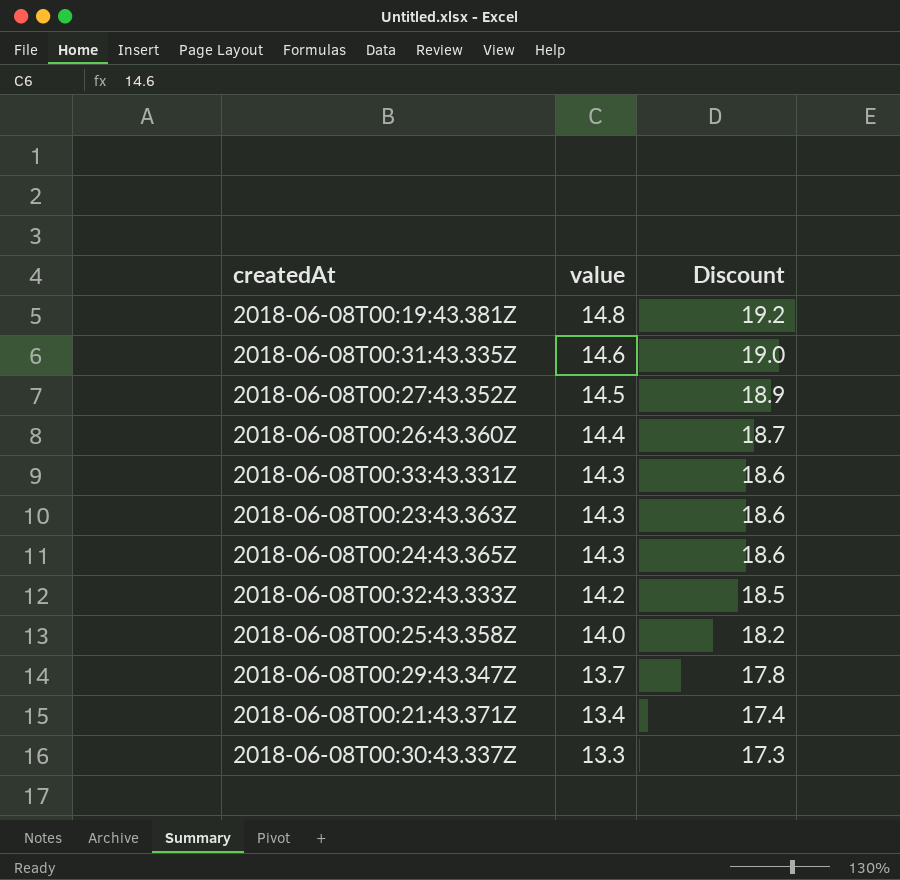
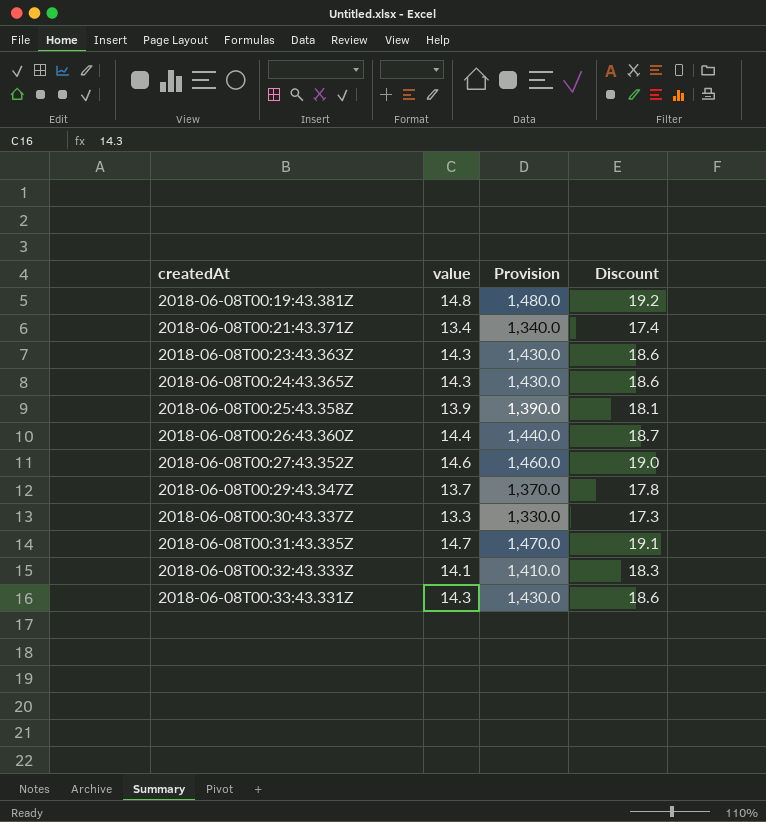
row order: value descending -> createdAt ascending
column Provision | formula: none -> [value] * 100
2018-06-08T00:25:43.358Z | value: 14.0 -> 13.9
2018-06-08T00:25:43.358Z | Discount: 18.2 -> 18.1
2018-06-08T00:27:43.352Z | value: 14.5 -> 14.6
2018-06-08T00:27:43.352Z | Discount: 18.9 -> 19.0
2018-06-08T00:31:43.335Z | value: 14.6 -> 14.7
2018-06-08T00:31:43.335Z | Discount: 19.0 -> 19.1
2018-06-08T00:32:43.333Z | value: 14.2 -> 14.1
2018-06-08T00:32:43.333Z | Discount: 18.5 -> 18.3

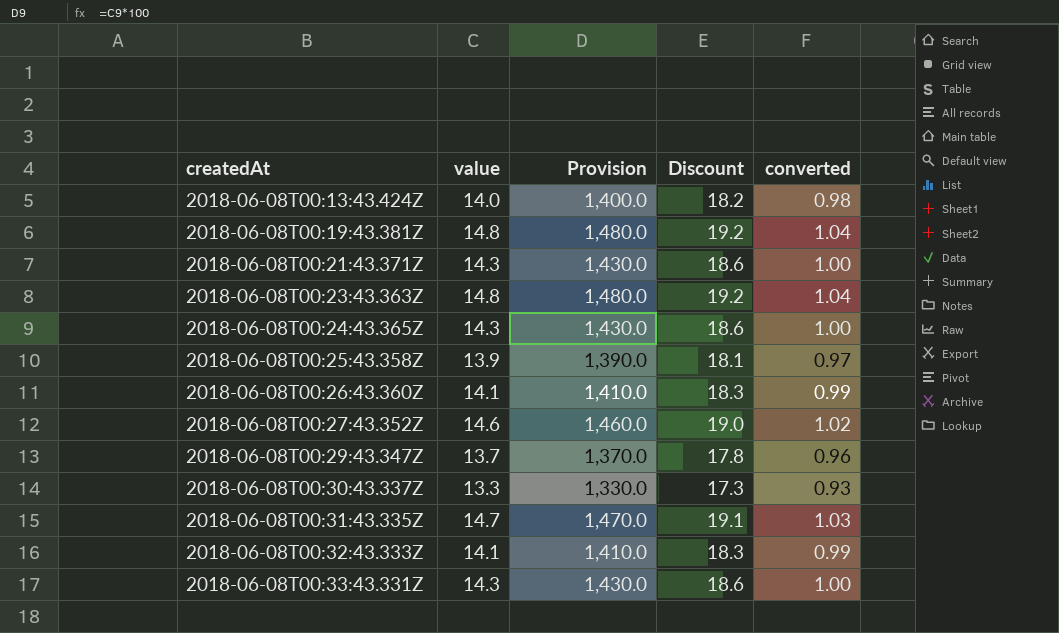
column converted | formula: none -> [value] * 0.07
row 2018-06-08T00:13:43.424Z: none -> 14.0 | 1,400.0 | 18.2 | 0.98
2018-06-08T00:21:43.371Z | value: 13.4 -> 14.3
2018-06-08T00:21:43.371Z | Provision: 1,340.0 -> 1,430.0
2018-06-08T00:21:43.371Z | Discount: 17.4 -> 18.6
2018-06-08T00:23:43.363Z | value: 14.3 -> 14.8
2018-06-08T00:23:43.363Z | Provision: 1,430.0 -> 1,480.0
2018-06-08T00:23:43.363Z | Discount: 18.6 -> 19.2
2018-06-08T00:26:43.360Z | value: 14.4 -> 14.1
2018-06-08T00:26:43.360Z | Provision: 1,440.0 -> 1,410.0
2018-06-08T00:26:43.360Z | Discount: 18.7 -> 18.3

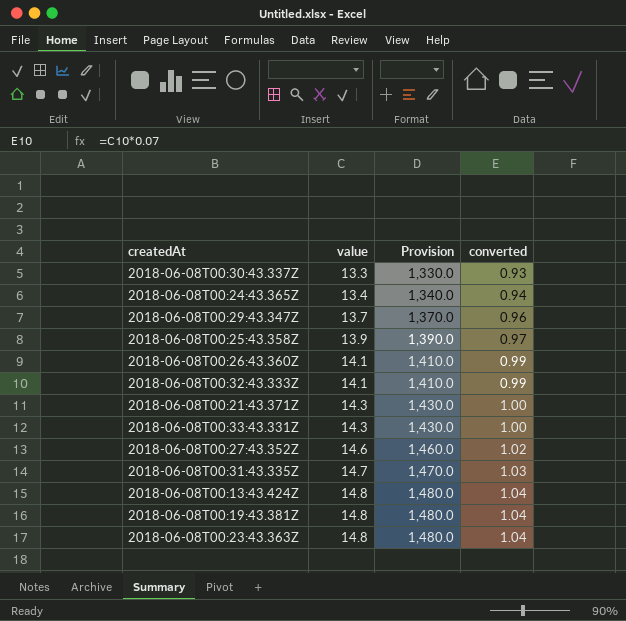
row order: createdAt ascending -> value ascending
column Discount | formula: [value] * 1.3 -> none
2018-06-08T00:24:43.365Z | value: 14.3 -> 13.4
2018-06-08T00:24:43.365Z | Provision: 1,430.0 -> 1,340.0
2018-06-08T00:24:43.365Z | converted: 1.00 -> 0.94
2018-06-08T00:13:43.424Z | value: 14.0 -> 14.8
2018-06-08T00:13:43.424Z | Provision: 1,400.0 -> 1,480.0
2018-06-08T00:13:43.424Z | converted: 0.98 -> 1.04

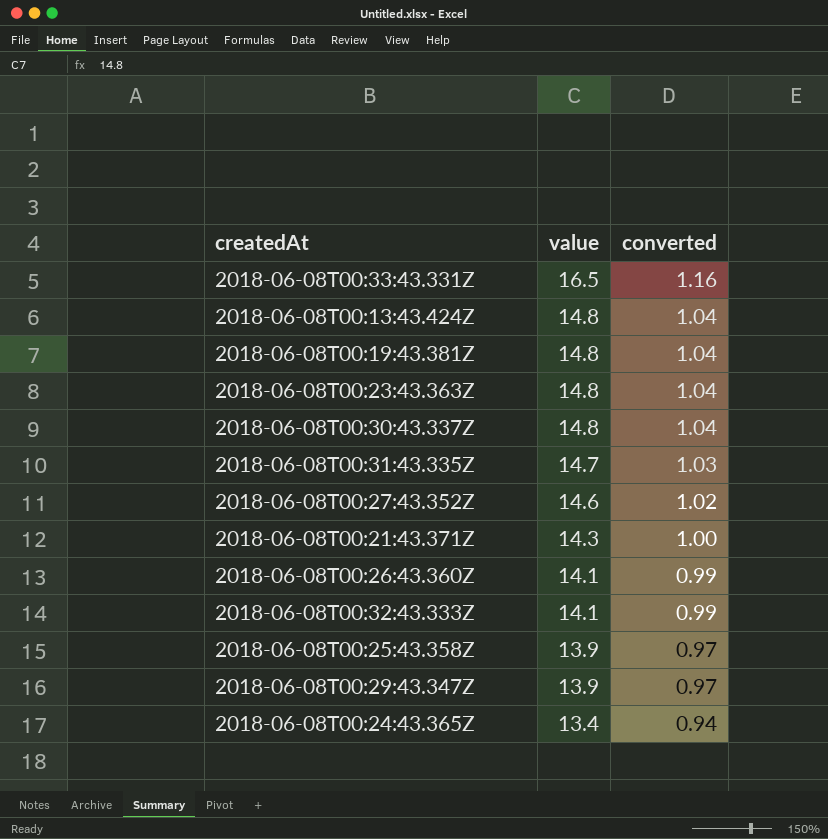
row order: value ascending -> value descending
column Provision | formula: [value] * 100 -> none
2018-06-08T00:33:43.331Z | value: 14.3 -> 16.5
2018-06-08T00:33:43.331Z | converted: 1.00 -> 1.16
2018-06-08T00:30:43.337Z | value: 13.3 -> 14.8
2018-06-08T00:30:43.337Z | converted: 0.93 -> 1.04
2018-06-08T00:29:43.347Z | value: 13.7 -> 13.9
2018-06-08T00:29:43.347Z | converted: 0.96 -> 0.97

